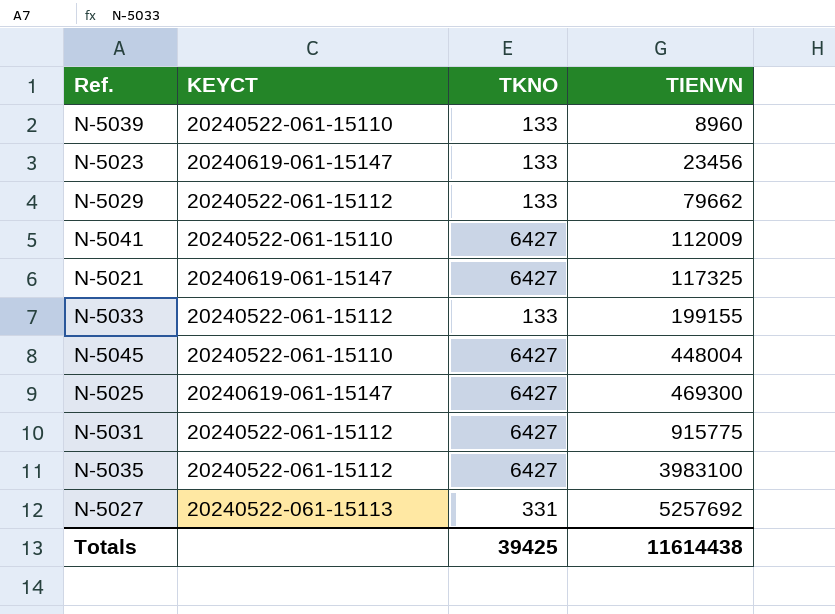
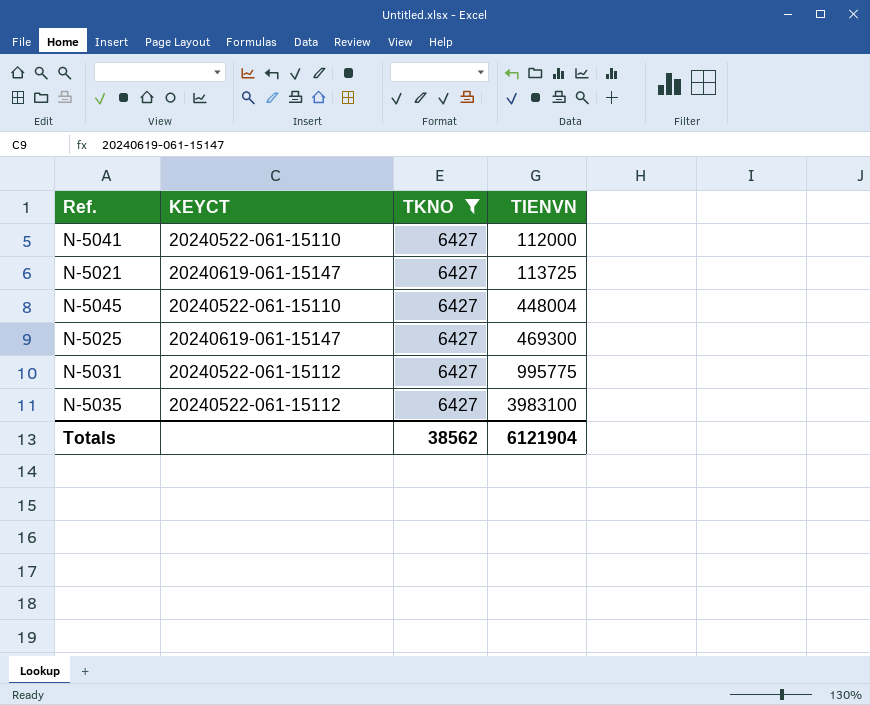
filter: none -> TKNO = 6427
N-5041 | TIENVN: 112009 -> 112000
N-5021 | TIENVN: 117325 -> 113725
N-5031 | TIENVN: 915775 -> 995775
Totals | TKNO: 39425 -> 38562
Totals | TIENVN: 11614438 -> 6121904

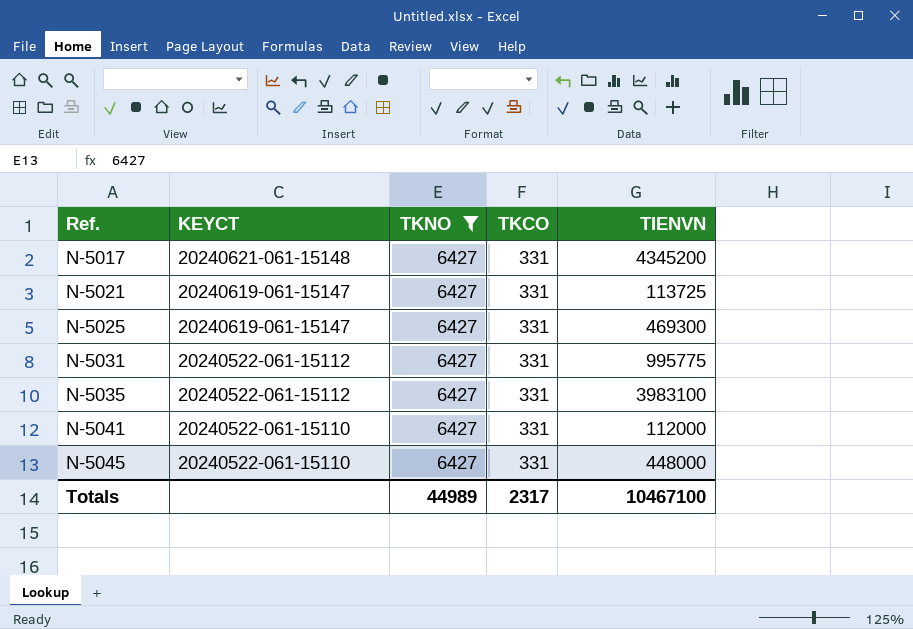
row order: TIENVN ascending -> Ref. ascending
column TKCO | position: none -> 4
row N-5017: none -> 20240621-061-15148 | 6427 | 331 | 4345200
N-5045 | TIENVN: 448004 -> 448000
Totals | TKNO: 38562 -> 44989
Totals | TIENVN: 6121904 -> 10467100

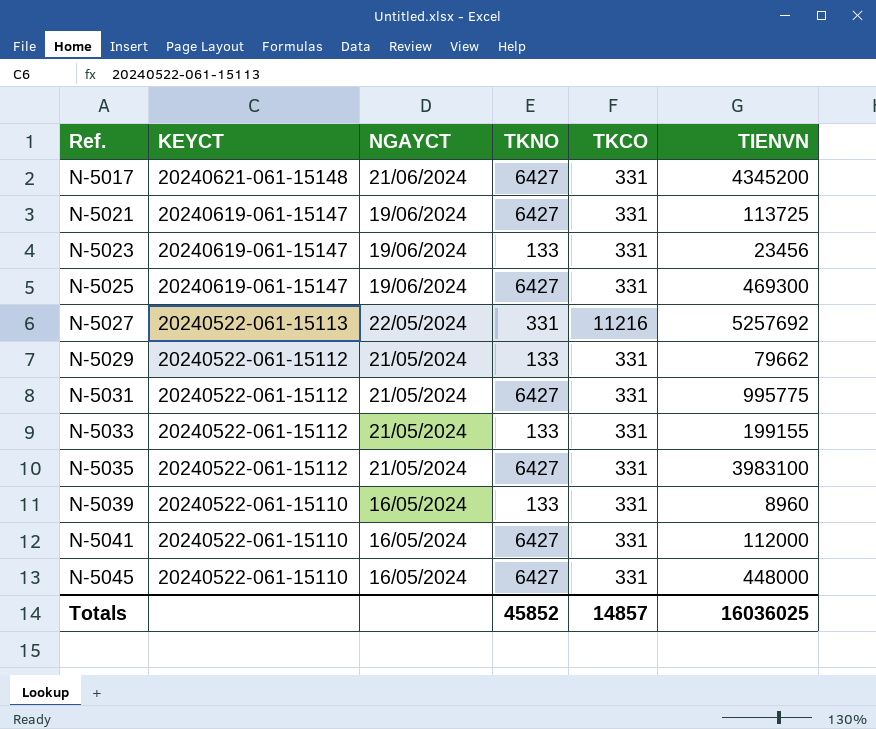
filter: TKNO = 6427 -> none
column NGAYCT | position: none -> 3
Totals | TKNO: 44989 -> 45852
Totals | TKCO: 2317 -> 14857
Totals | TIENVN: 10467100 -> 16036025

